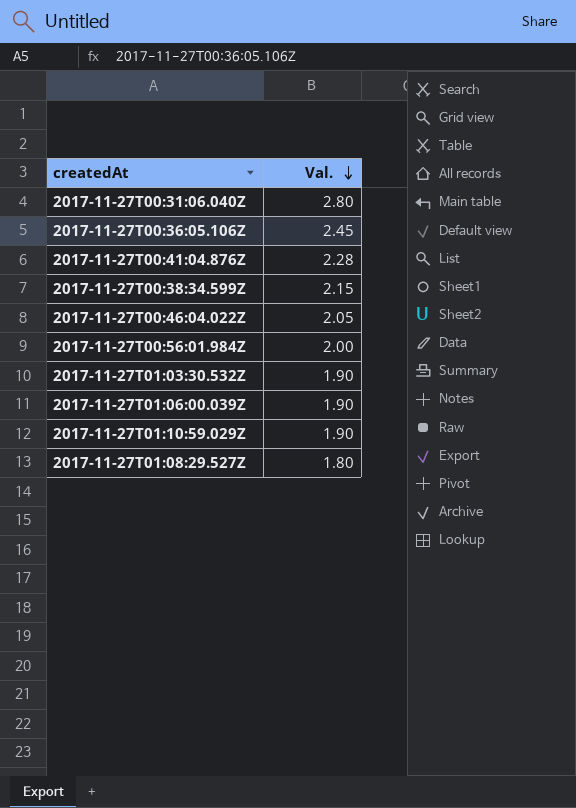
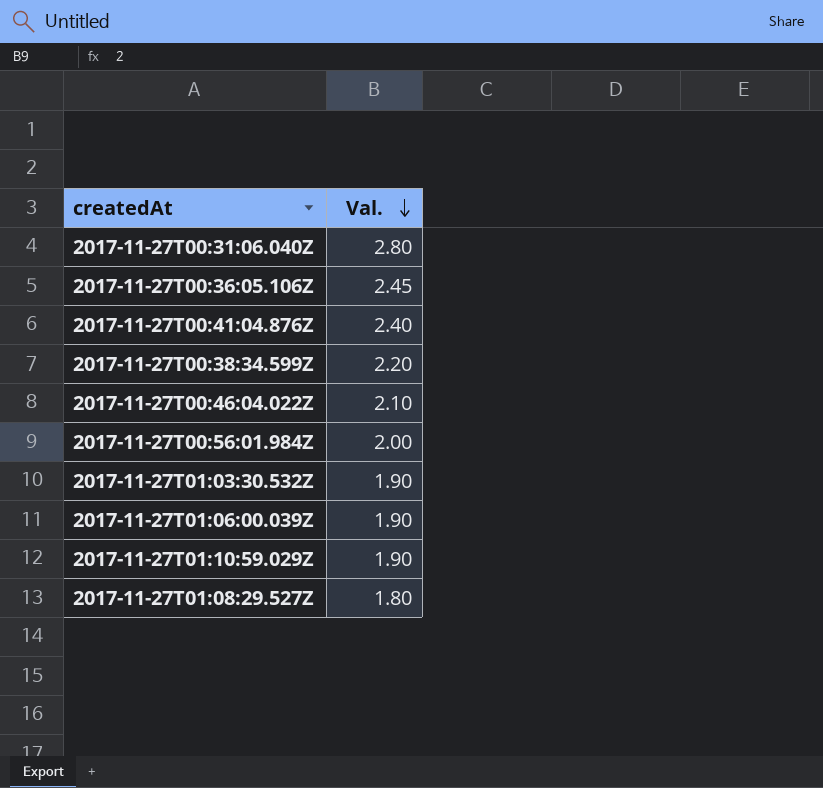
2017-11-27T00:41:04.876Z | Val.: 2.28 -> 2.40
2017-11-27T00:38:34.599Z | Val.: 2.15 -> 2.20
2017-11-27T00:46:04.022Z | Val.: 2.05 -> 2.10

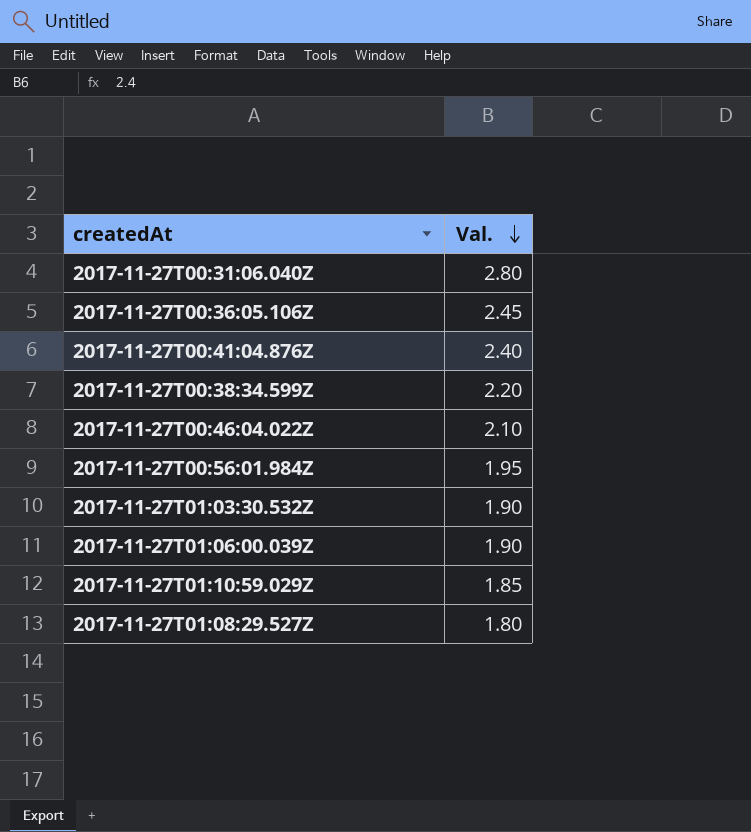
2017-11-27T00:56:01.984Z | Val.: 2.00 -> 1.95
2017-11-27T01:10:59.029Z | Val.: 1.90 -> 1.85

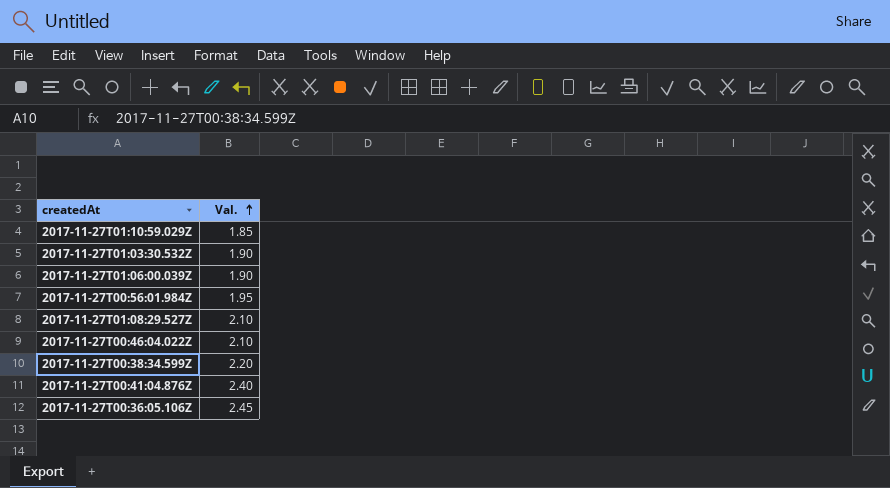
row order: Val. descending -> Val. ascending
row 2017-11-27T00:31:06.040Z: 2.80 -> none
2017-11-27T01:08:29.527Z | Val.: 1.80 -> 2.10

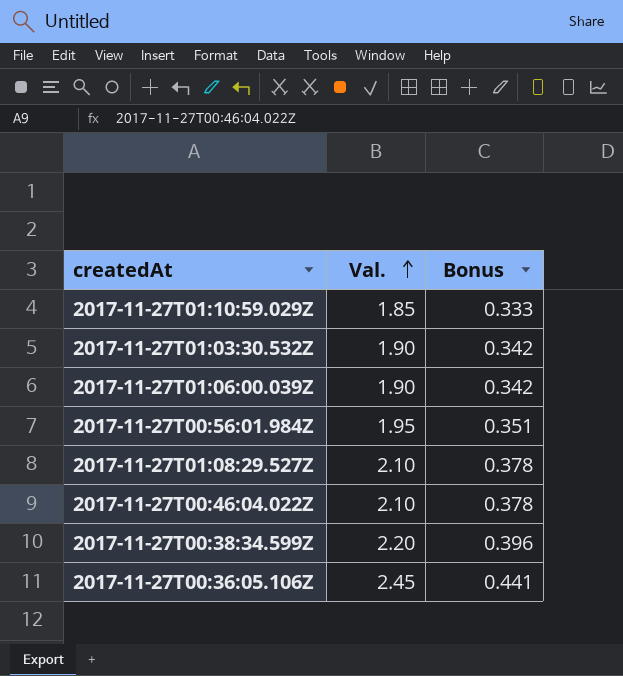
column Bonus | formula: none -> [Val.] * 0.18
row 2017-11-27T00:41:04.876Z: 2.40 -> none

